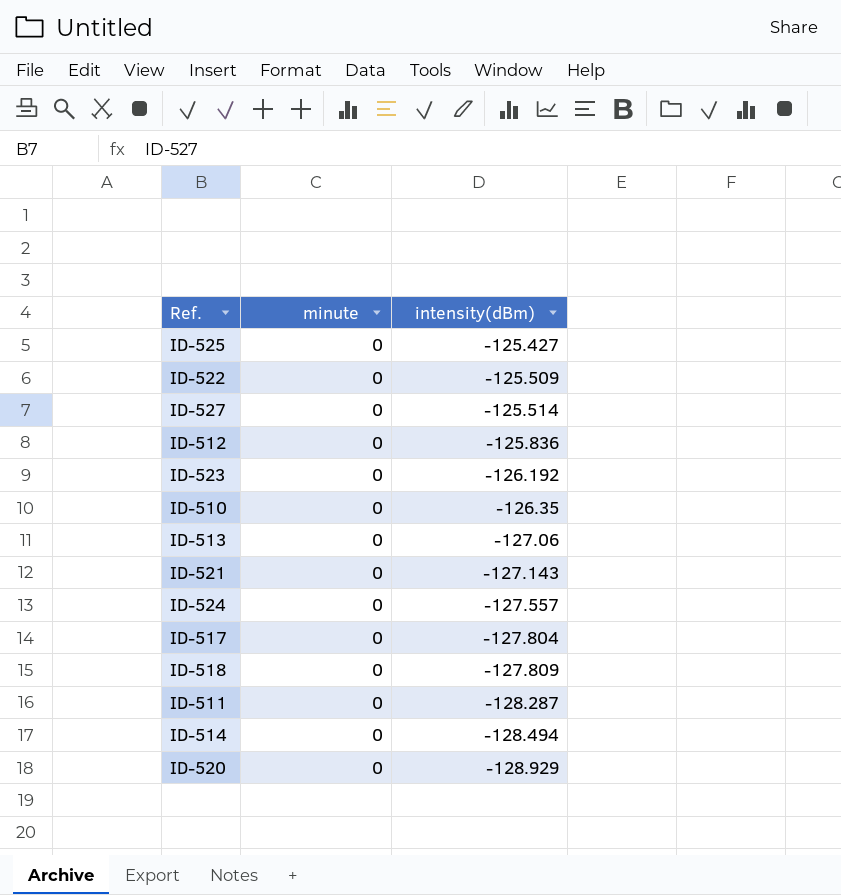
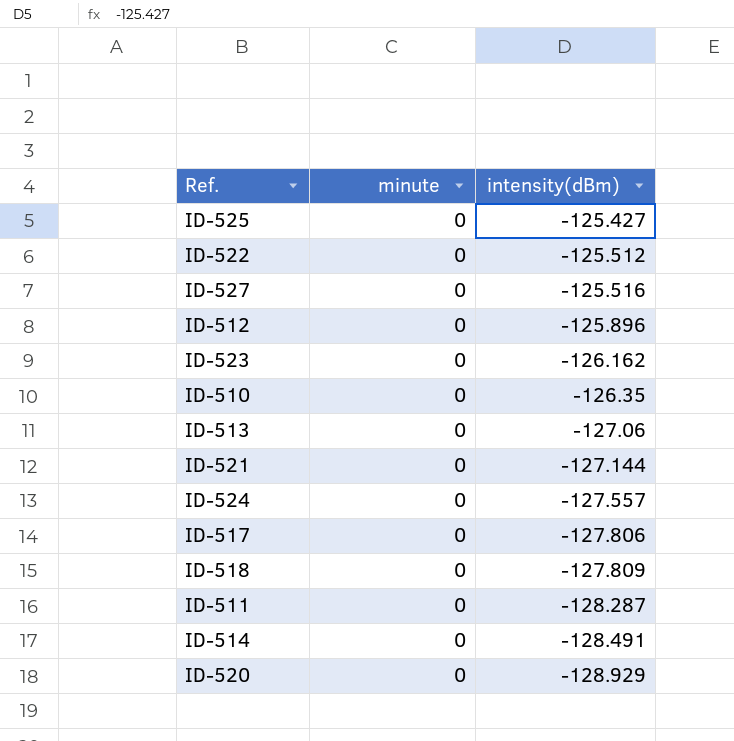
ID-522 | intensity(dBm): -125.509 -> -125.512
ID-527 | intensity(dBm): -125.514 -> -125.516
ID-512 | intensity(dBm): -125.836 -> -125.896
ID-523 | intensity(dBm): -126.192 -> -126.162
ID-521 | intensity(dBm): -127.143 -> -127.144
ID-517 | intensity(dBm): -127.804 -> -127.806
ID-514 | intensity(dBm): -128.494 -> -128.491

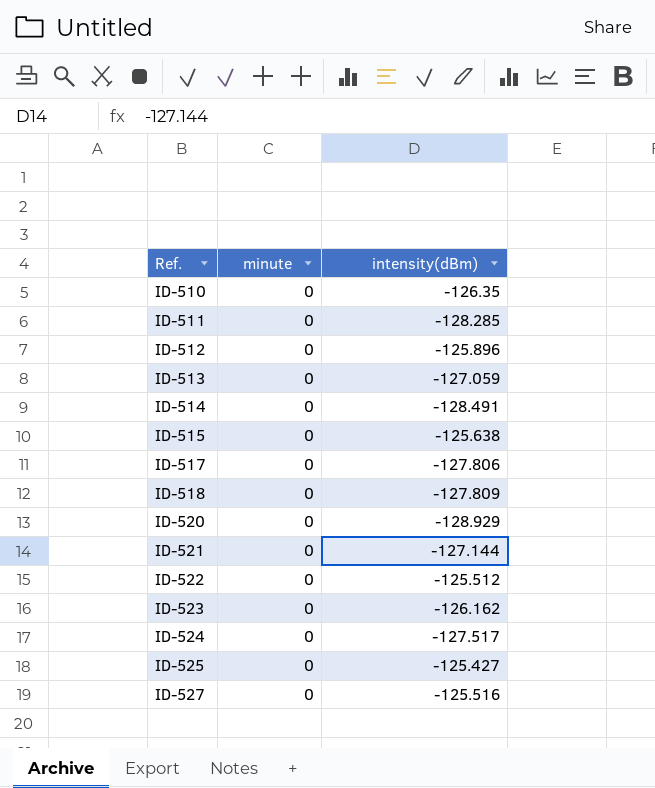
row order: intensity(dBm) descending -> Ref. ascending
ID-511 | intensity(dBm): -128.287 -> -128.285
ID-513 | intensity(dBm): -127.06 -> -127.059
row ID-515: none -> 0 | -125.638
ID-524 | intensity(dBm): -127.557 -> -127.517

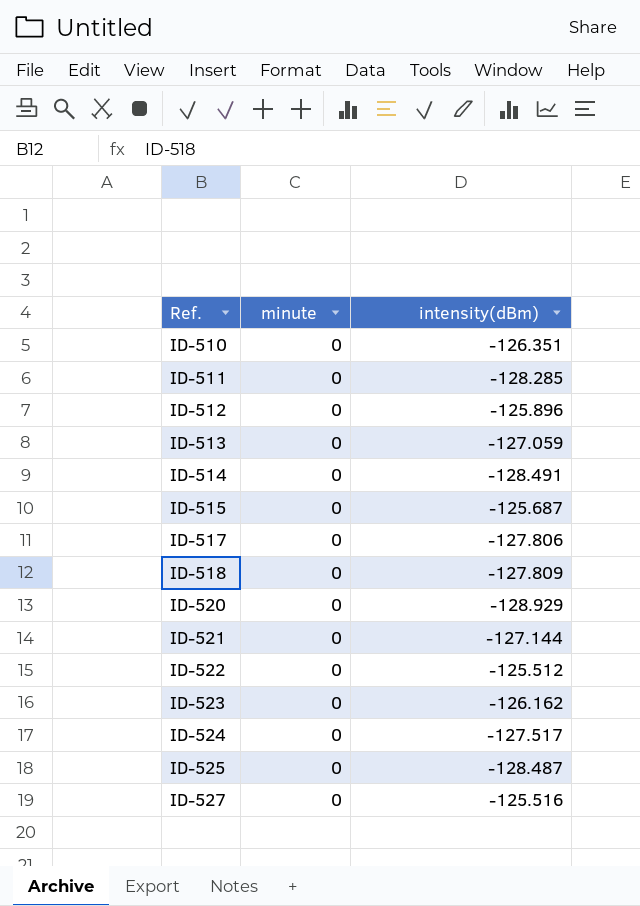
ID-510 | intensity(dBm): -126.35 -> -126.351
ID-515 | intensity(dBm): -125.638 -> -125.687
ID-525 | intensity(dBm): -125.427 -> -128.487

